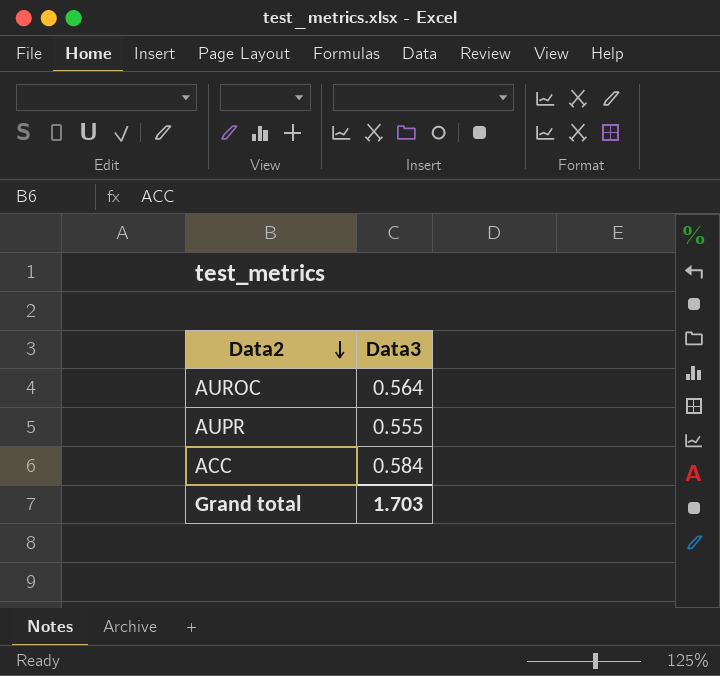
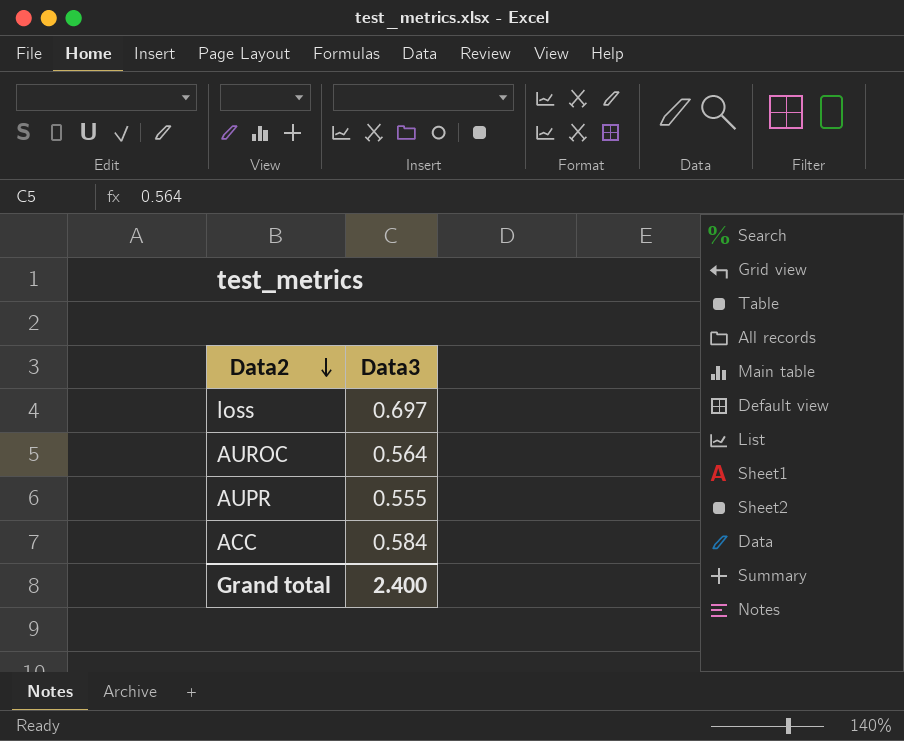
row loss: none -> 0.697
Grand total | Data3: 1.703 -> 2.400

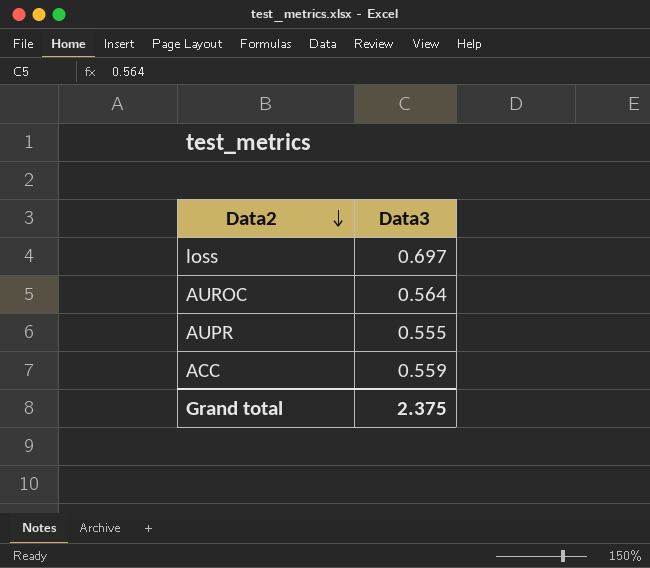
ACC | Data3: 0.584 -> 0.559
Grand total | Data3: 2.400 -> 2.375

